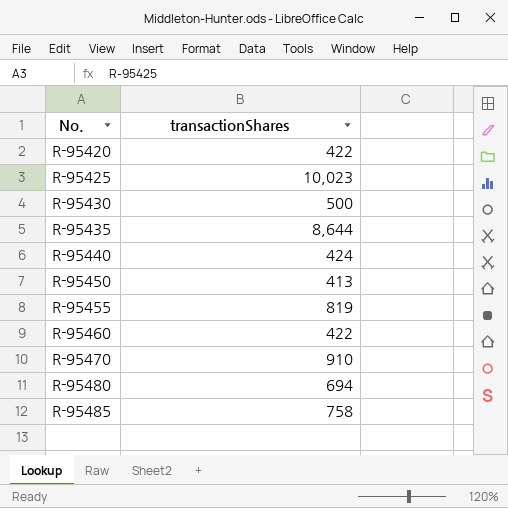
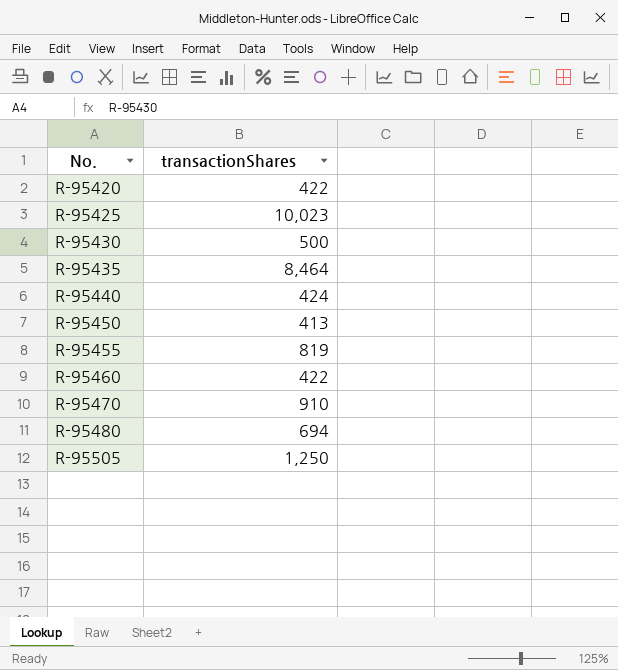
row R-95485: 758 -> none
R-95435 | transactionShares: 8,644 -> 8,464
row R-95505: none -> 1,250

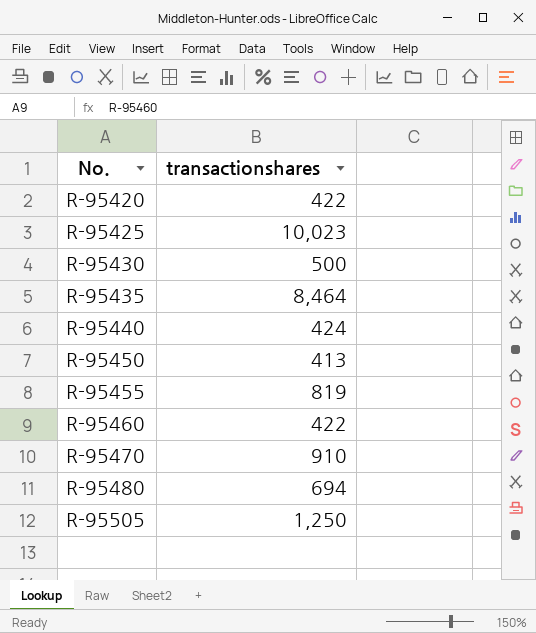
column name: transactionShares -> transactionshares

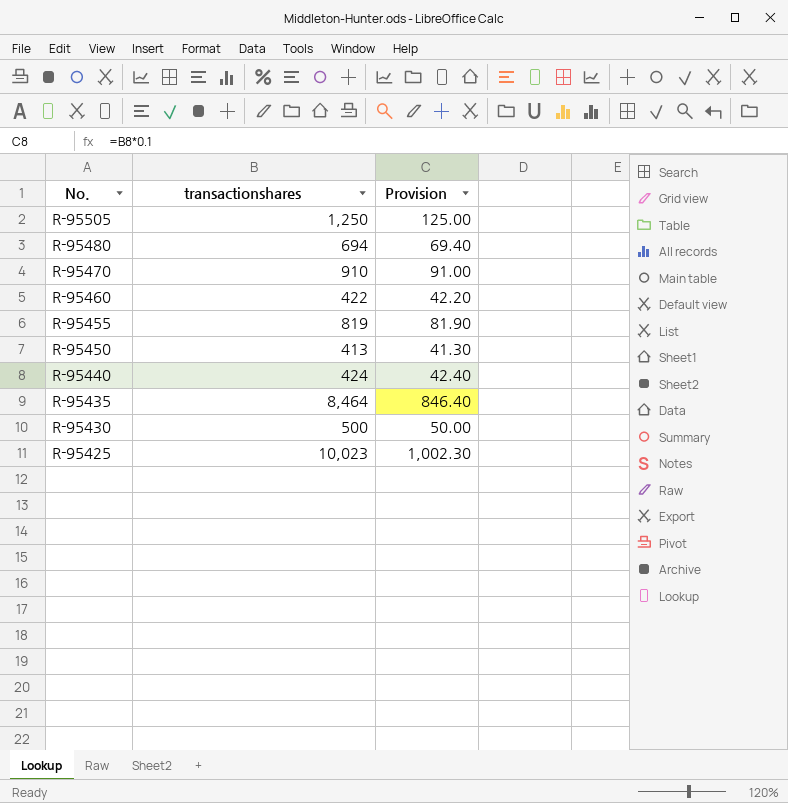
row order: No. ascending -> No. descending
column Provision | formula: none -> [transactionshares] * 0.1
row R-95420: 422 -> none

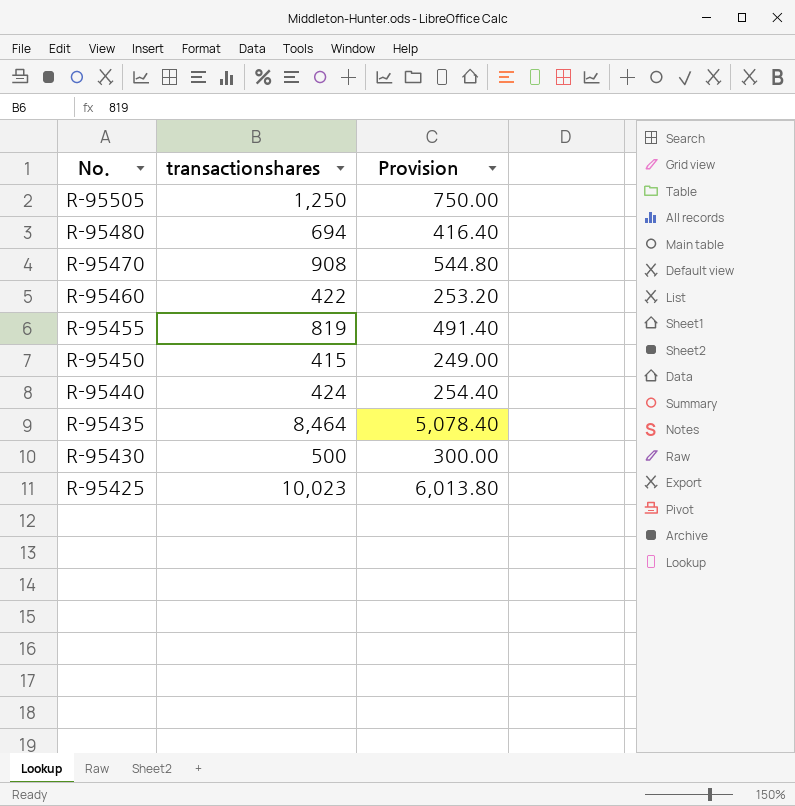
column Provision | formula: [transactionshares] * 0.1 -> [transactionshares] * 0.6
R-95470 | transactionshares: 910 -> 908
R-95450 | transactionshares: 413 -> 415

